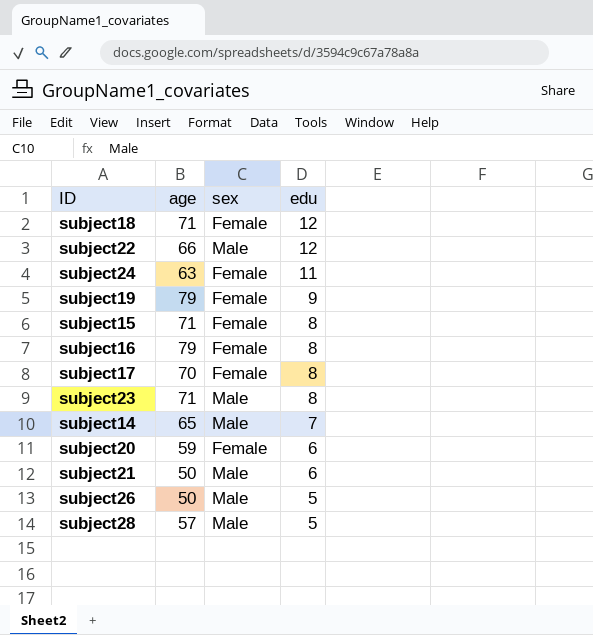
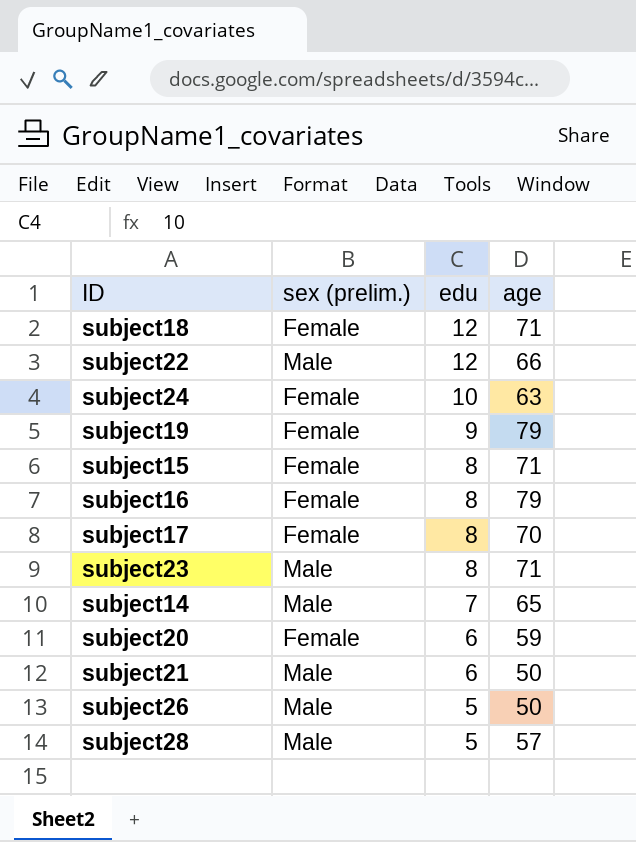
column name: sex -> sex (prelim.)
column age | position: 2 -> 4
subject24 | edu: 11 -> 10

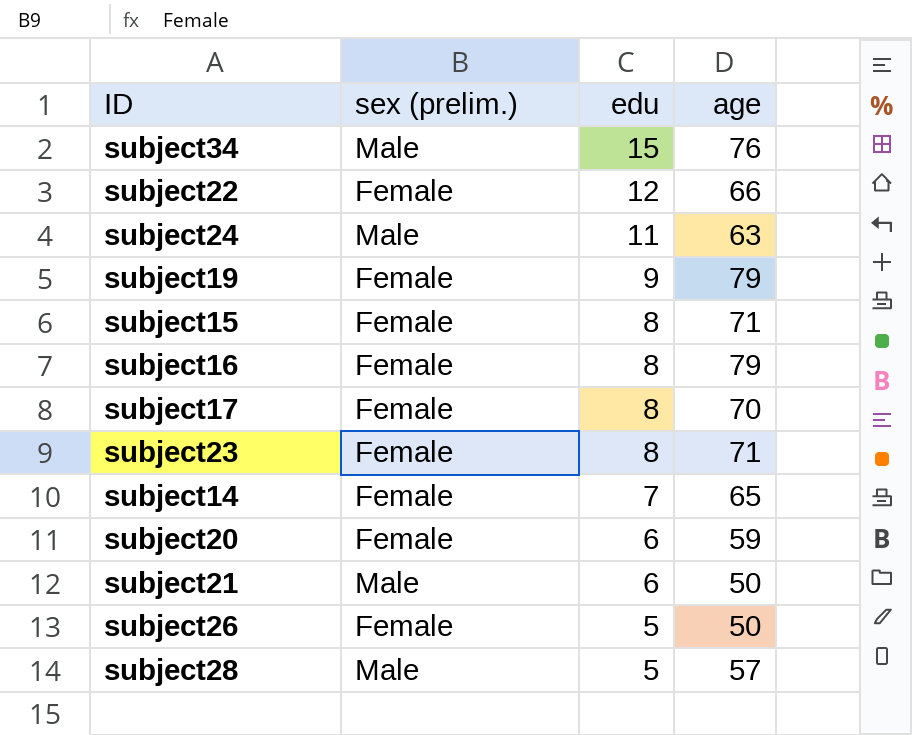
row subject18: Female | 12 | 71 -> none
row subject34: none -> Male | 15 | 76
subject22 | sex (prelim.): Male -> Female
subject24 | sex (prelim.): Female -> Male
subject24 | edu: 10 -> 11
subject23 | sex (prelim.): Male -> Female
subject14 | sex (prelim.): Male -> Female
subject26 | sex (prelim.): Male -> Female

